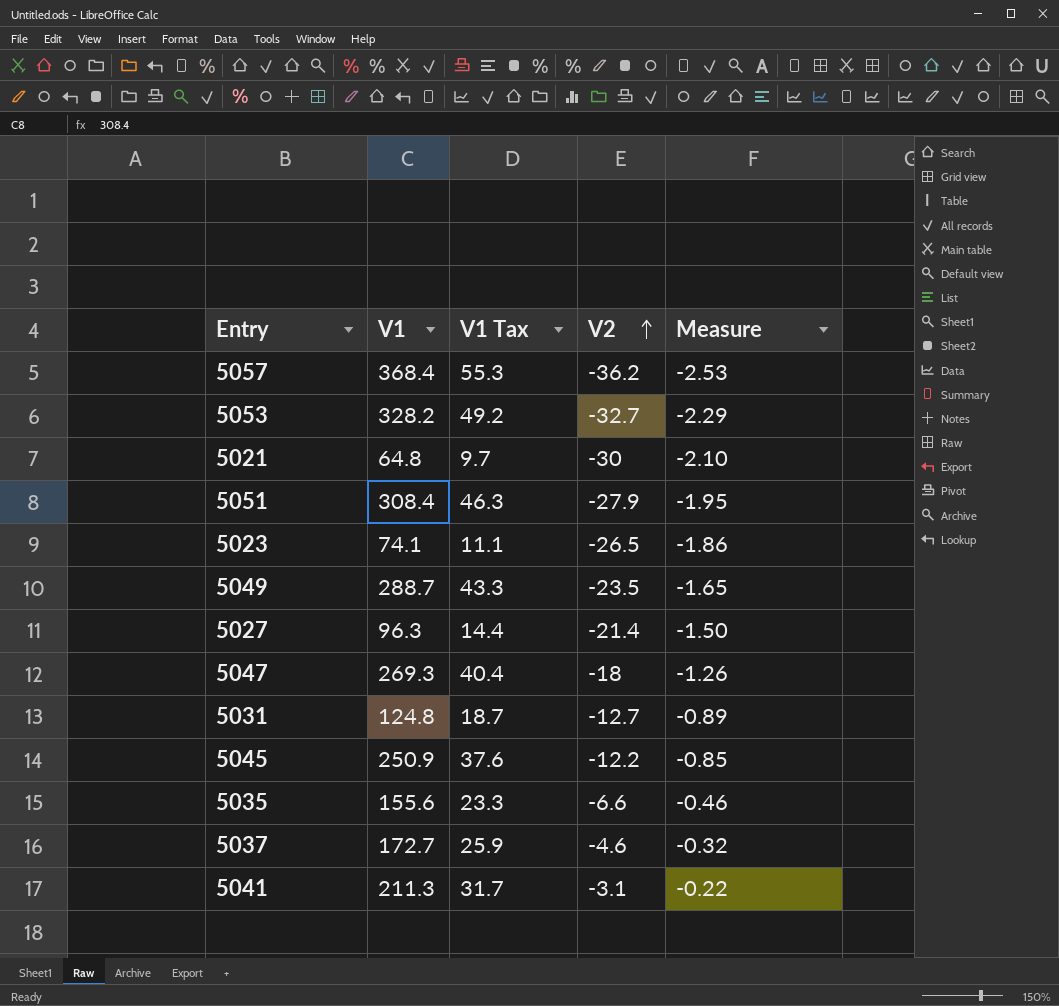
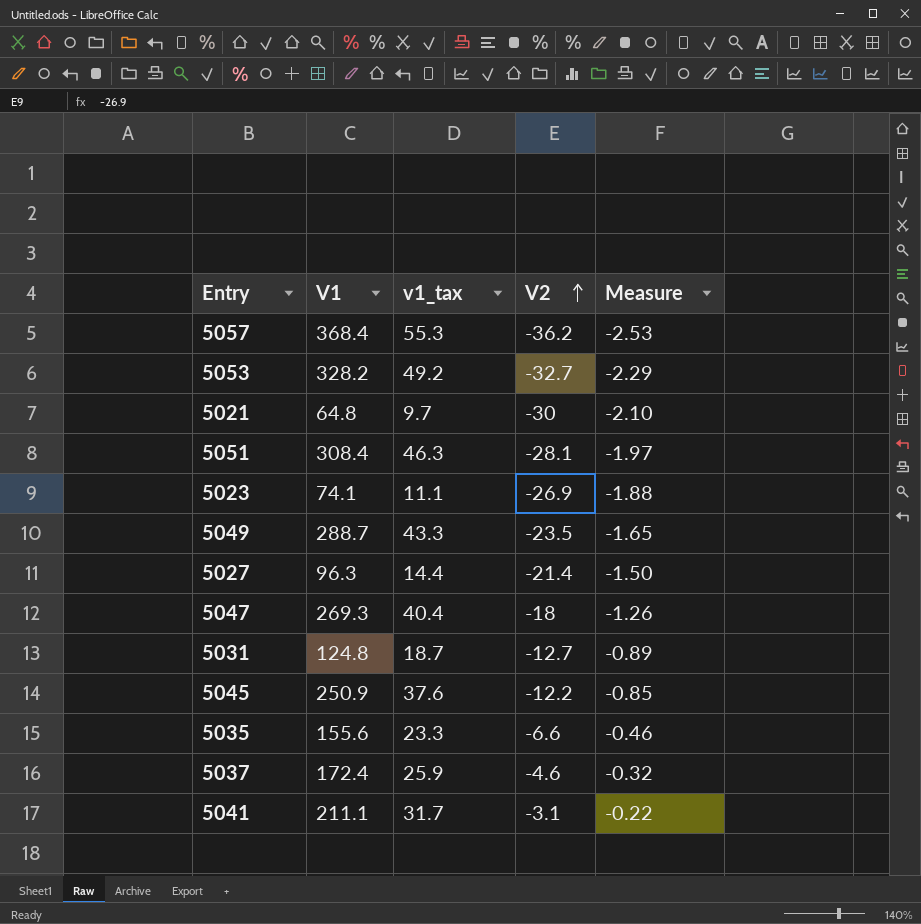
column name: V1 Tax -> v1_tax
5051 | V2: -27.9 -> -28.1
5051 | Measure: -1.95 -> -1.97
5023 | V2: -26.5 -> -26.9
5023 | Measure: -1.86 -> -1.88
5037 | V1: 172.7 -> 172.4
5041 | V1: 211.3 -> 211.1

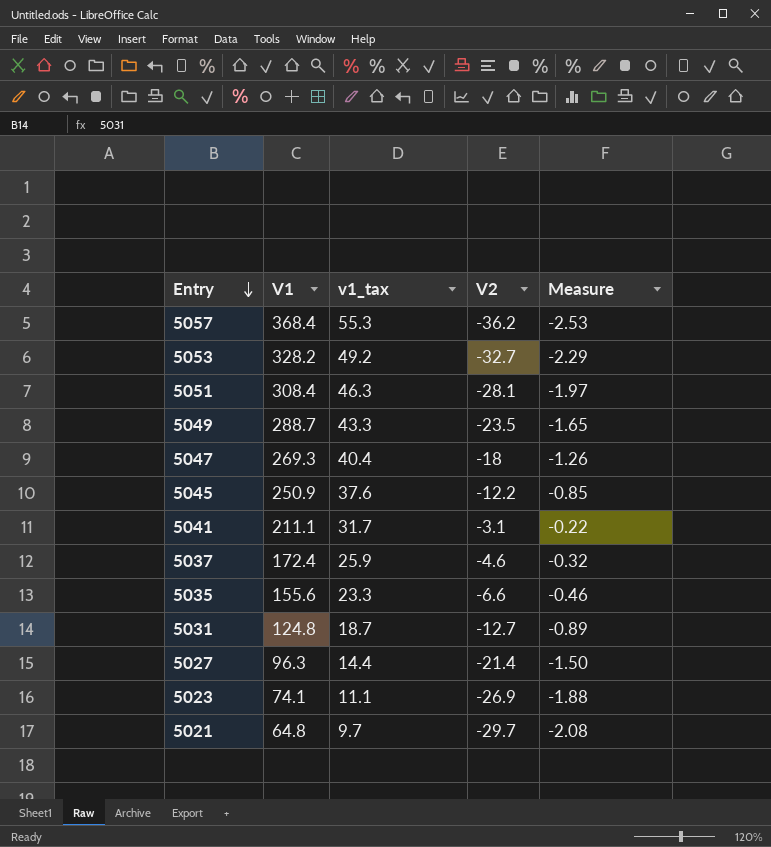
row order: V2 ascending -> Entry descending
5021 | V2: -30 -> -29.7
5021 | Measure: -2.10 -> -2.08

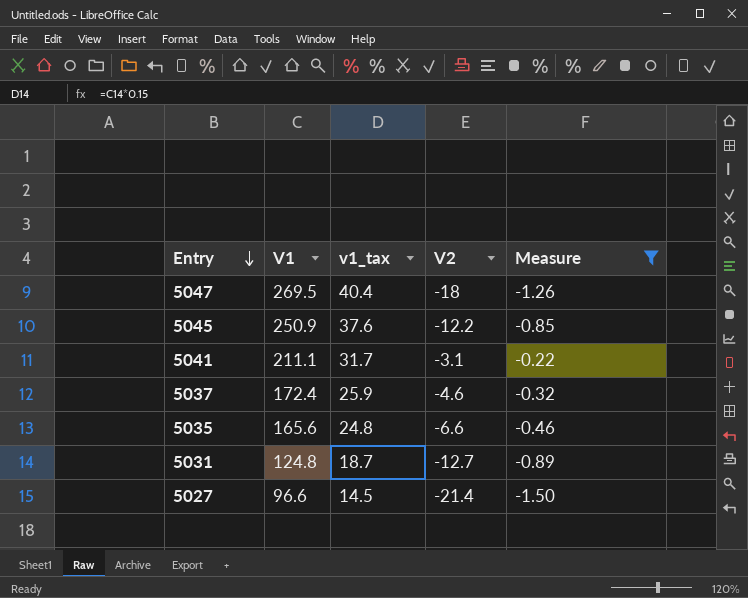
filter: none -> Measure >= -1.50
5047 | V1: 269.3 -> 269.5
5035 | V1: 155.6 -> 165.6
5035 | v1_tax: 23.3 -> 24.8
5027 | V1: 96.3 -> 96.6
5027 | v1_tax: 14.4 -> 14.5

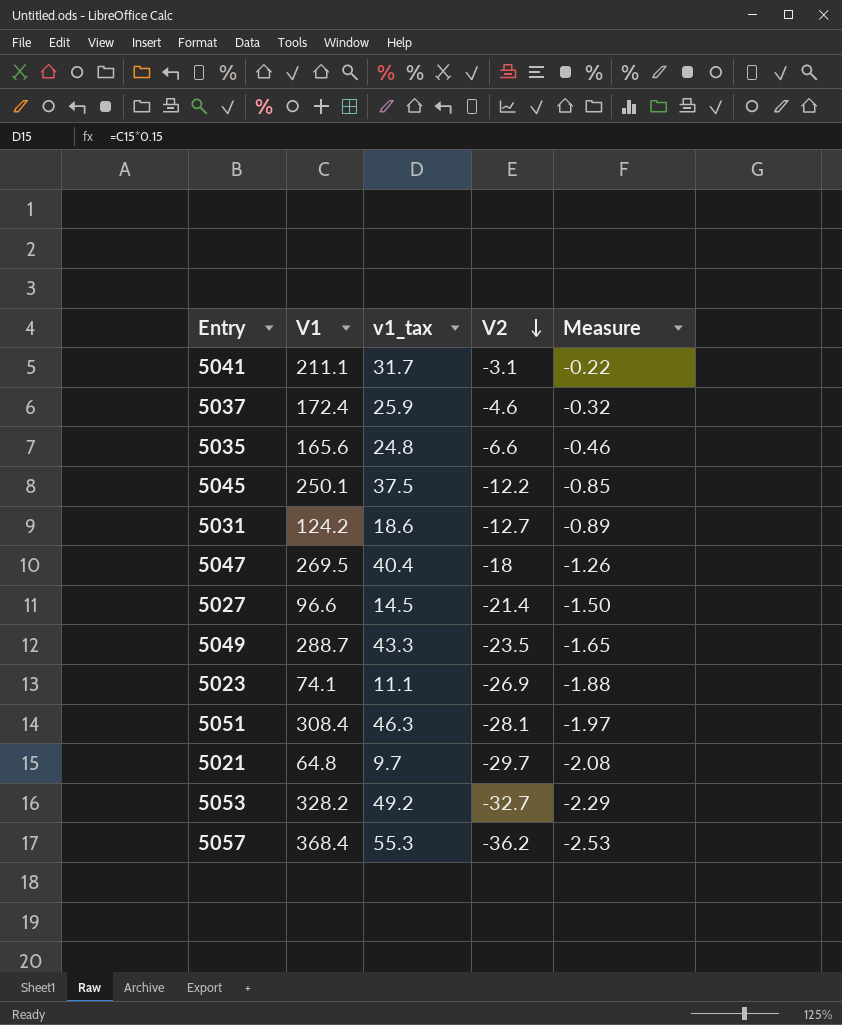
filter: Measure >= -1.50 -> none
row order: Entry descending -> V2 descending
5045 | V1: 250.9 -> 250.1
5045 | v1_tax: 37.6 -> 37.5
5031 | V1: 124.8 -> 124.2
5031 | v1_tax: 18.7 -> 18.6

